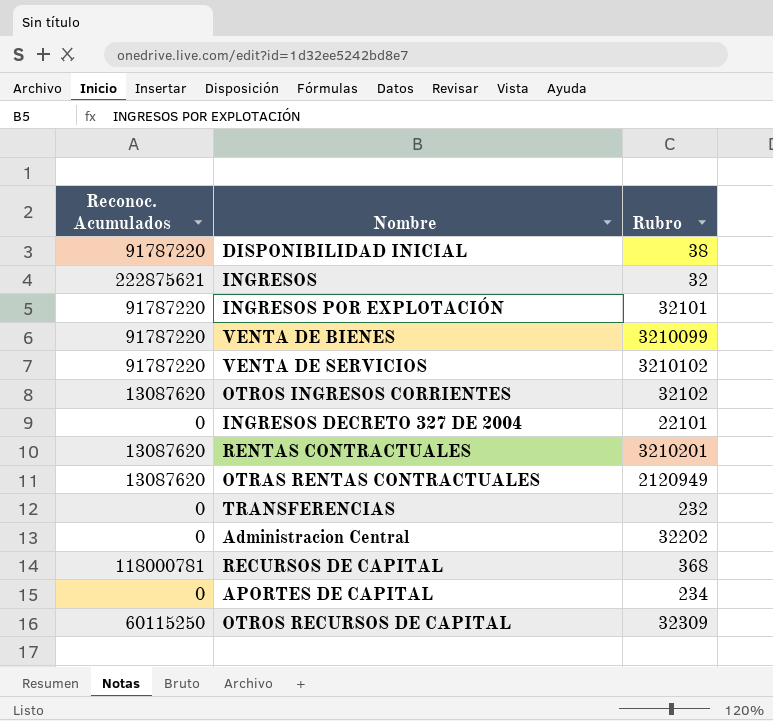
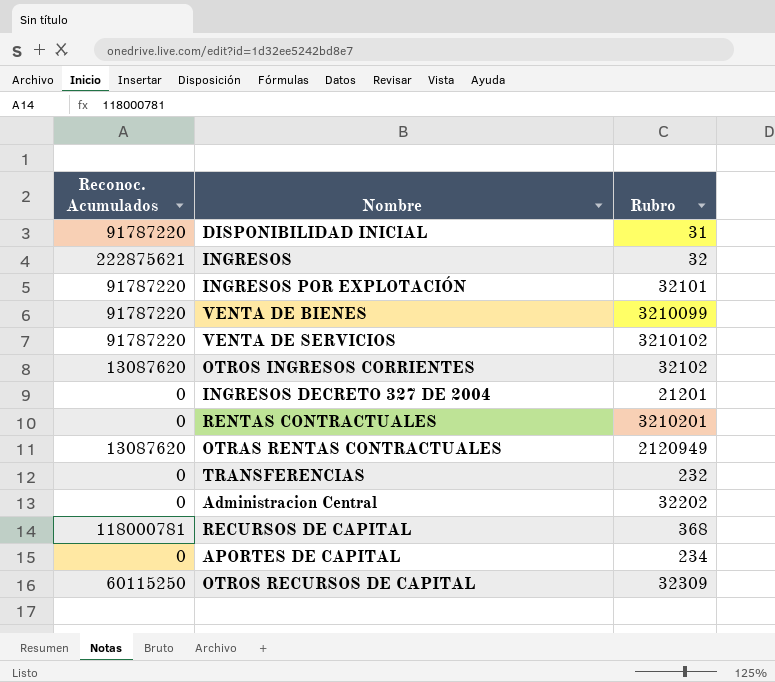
DISPONIBILIDAD INICIAL | Rubro: 38 -> 31
INGRESOS DECRETO 327 DE 2004 | Rubro: 22101 -> 21201
RENTAS CONTRACTUALES | Reconoc. Acumulados: 13087620 -> 0

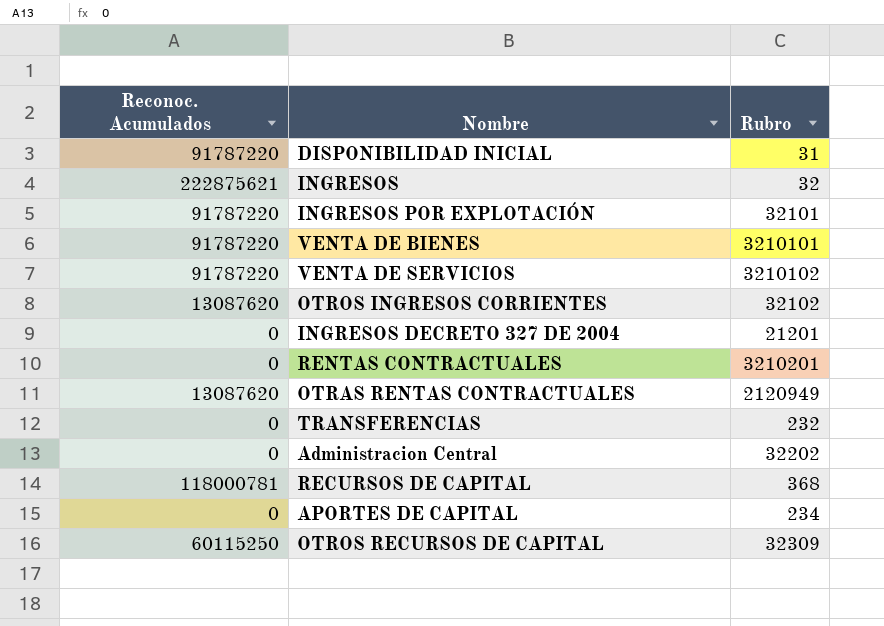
VENTA DE BIENES | Rubro: 3210099 -> 3210101

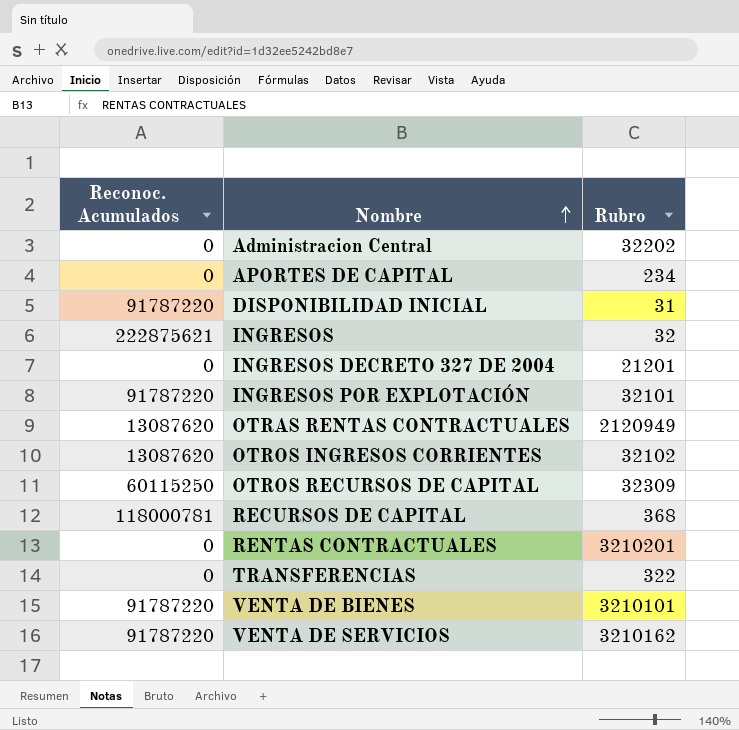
row order: none -> Nombre ascending
TRANSFERENCIAS | Rubro: 232 -> 322
VENTA DE SERVICIOS | Rubro: 3210102 -> 3210162

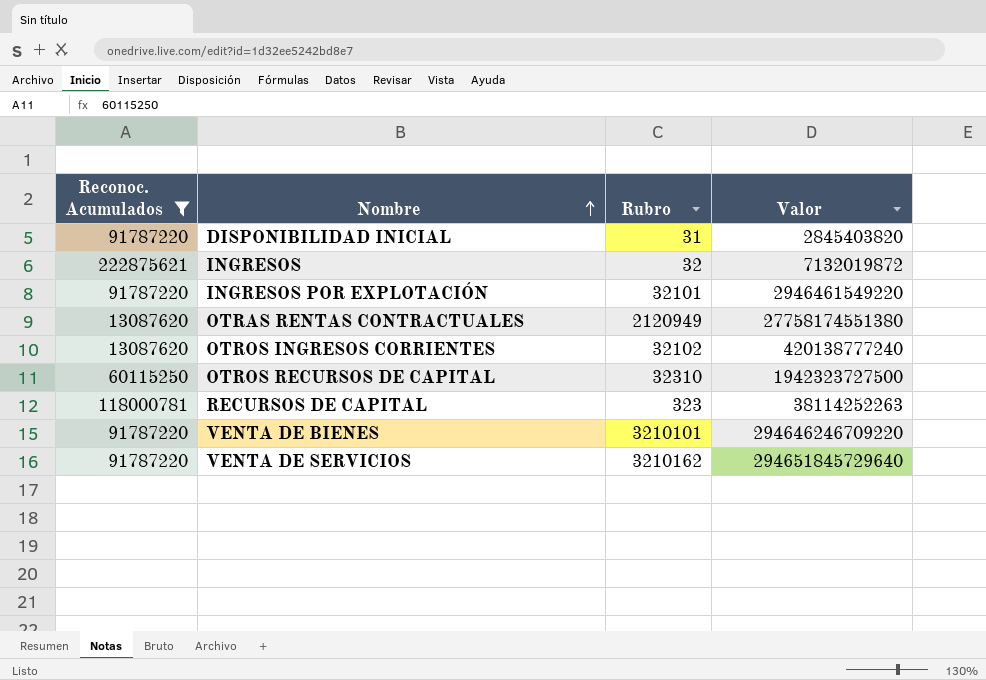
filter: none -> Reconoc. Acumulados != 0
column Valor | formula: none -> [Reconoc. Acumulados] * [Rubro]
OTROS RECURSOS DE CAPITAL | Rubro: 32309 -> 32310
RECURSOS DE CAPITAL | Rubro: 368 -> 323

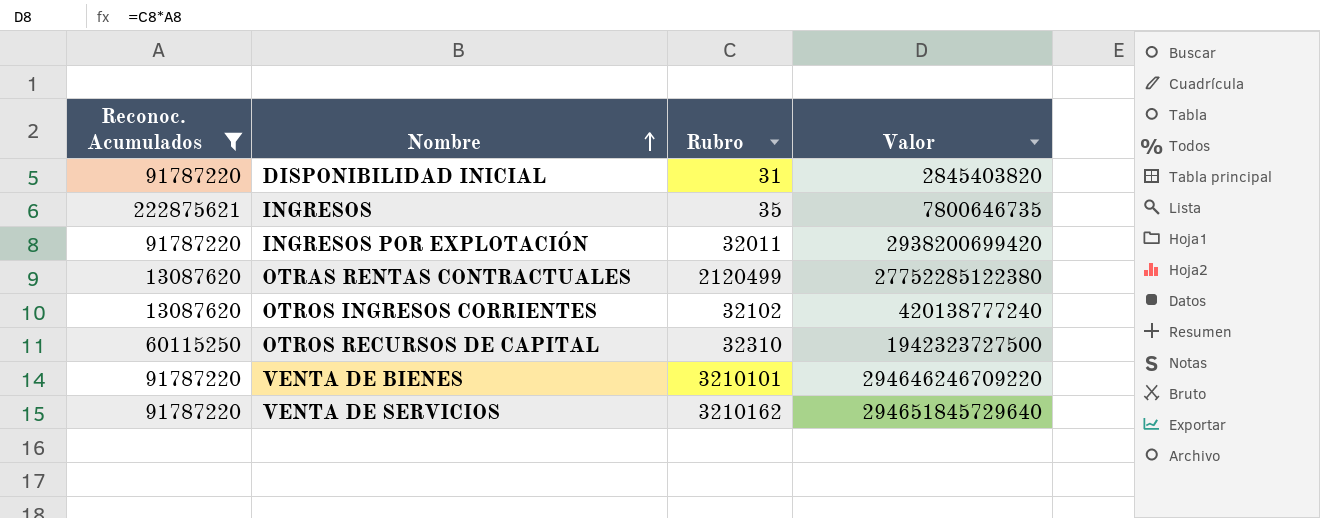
row RECURSOS DE CAPITAL: 118000781 | 323 | 38114252263 -> none
INGRESOS | Rubro: 32 -> 35
INGRESOS | Valor: 7132019872 -> 7800646735
INGRESOS POR EXPLOTACIÓN | Rubro: 32101 -> 32011
INGRESOS POR EXPLOTACIÓN | Valor: 2946461549220 -> 2938200699420
OTRAS RENTAS CONTRACTUALES | Rubro: 2120949 -> 2120499
OTRAS RENTAS CONTRACTUALES | Valor: 27758174551380 -> 27752285122380

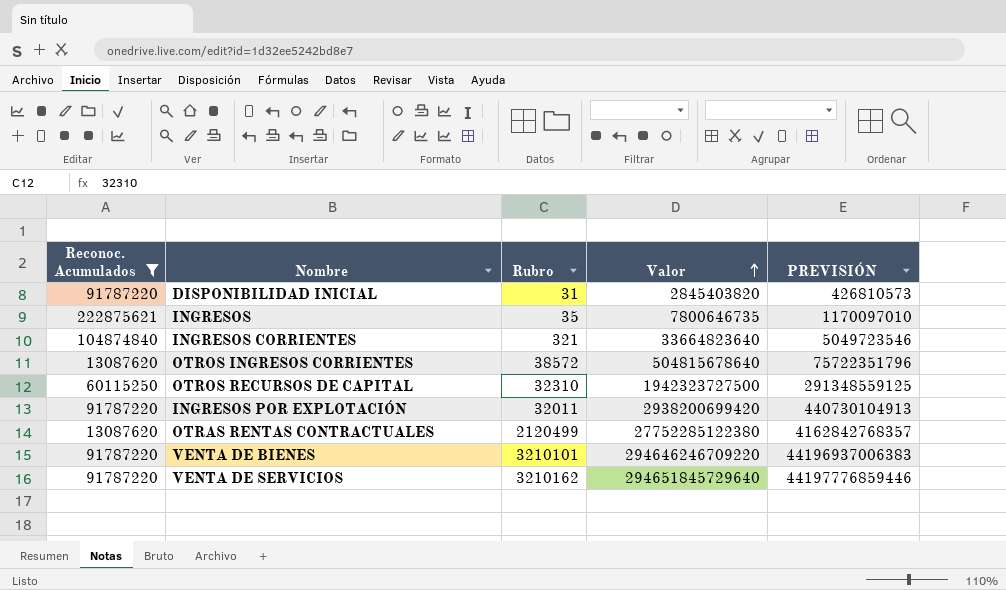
row order: Nombre ascending -> Valor ascending
column PREVISIÓN | formula: none -> [Valor] * 0,15
row INGRESOS CORRIENTES: none -> 104874840 | 321 | 33664823640 | 5049723546
OTROS INGRESOS CORRIENTES | Rubro: 32102 -> 38572
OTROS INGRESOS CORRIENTES | Valor: 420138777240 -> 504815678640

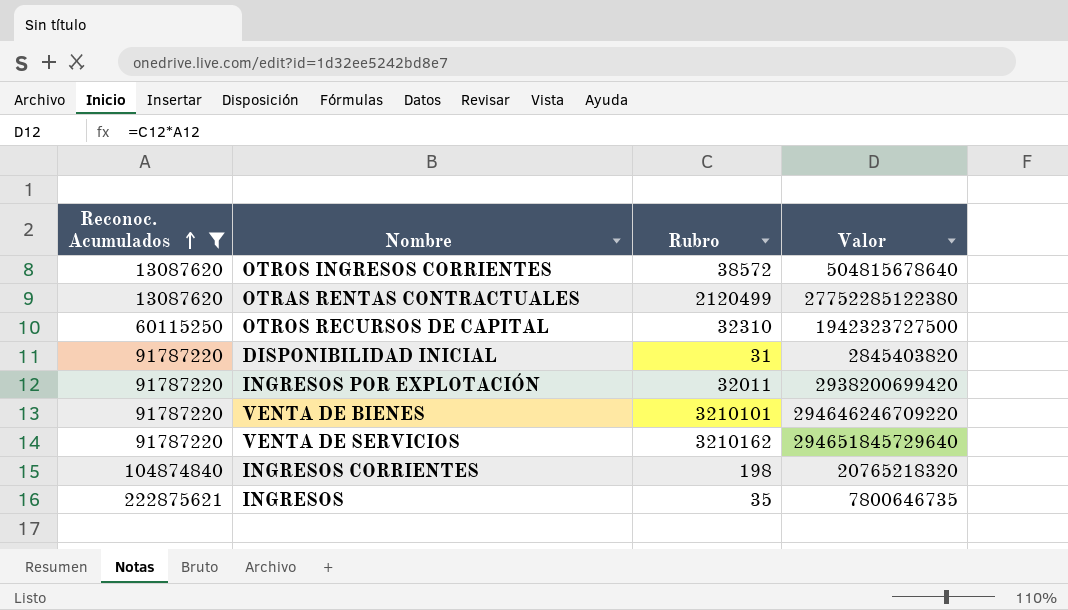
row order: Valor ascending -> Reconoc. Acumulados ascending
column PREVISIÓN | formula: [Valor] * 0,15 -> none
INGRESOS CORRIENTES | Rubro: 321 -> 198
INGRESOS CORRIENTES | Valor: 33664823640 -> 20765218320

